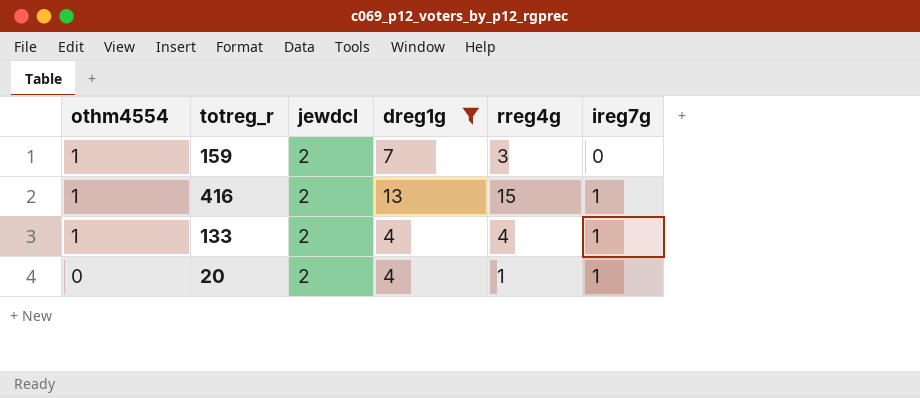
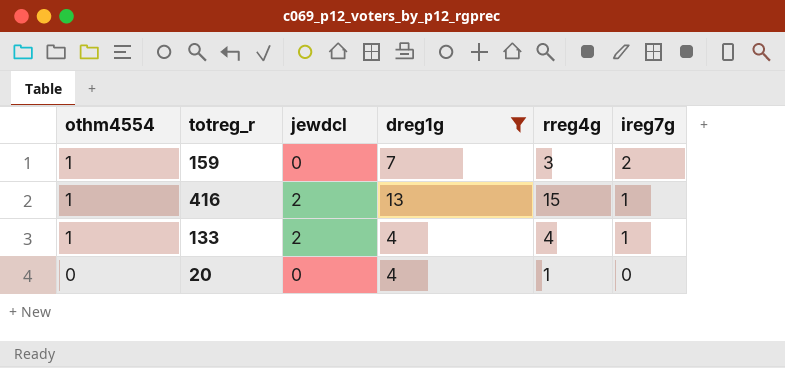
159 | jewdcl: 2 -> 0
159 | ireg7g: 0 -> 2
20 | jewdcl: 2 -> 0
20 | ireg7g: 1 -> 0

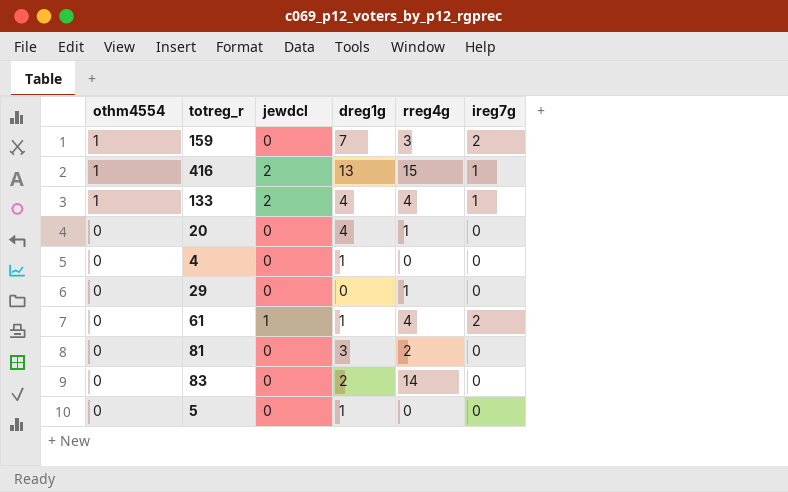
filter: dreg1g >= 4 -> none

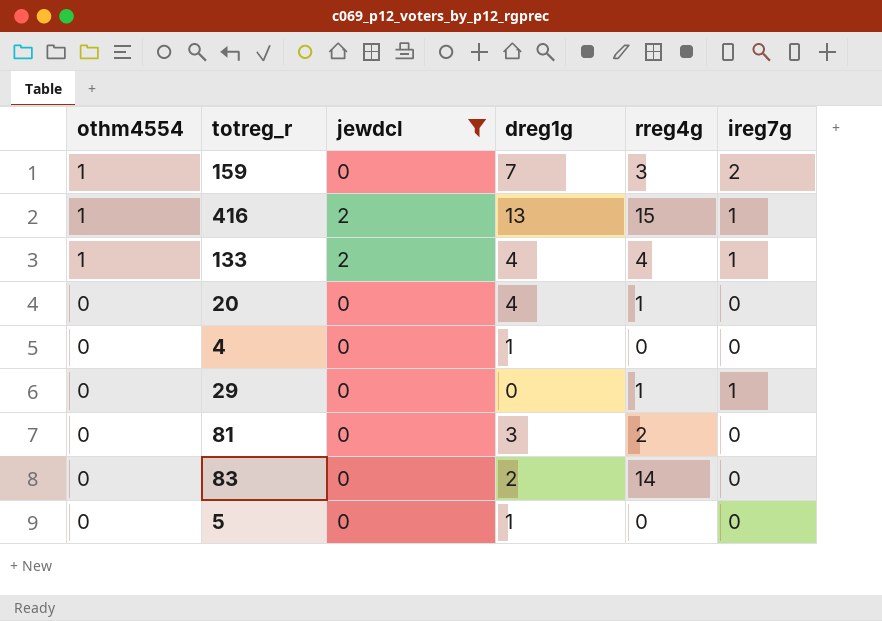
filter: none -> jewdcl != 1
29 | ireg7g: 0 -> 1

